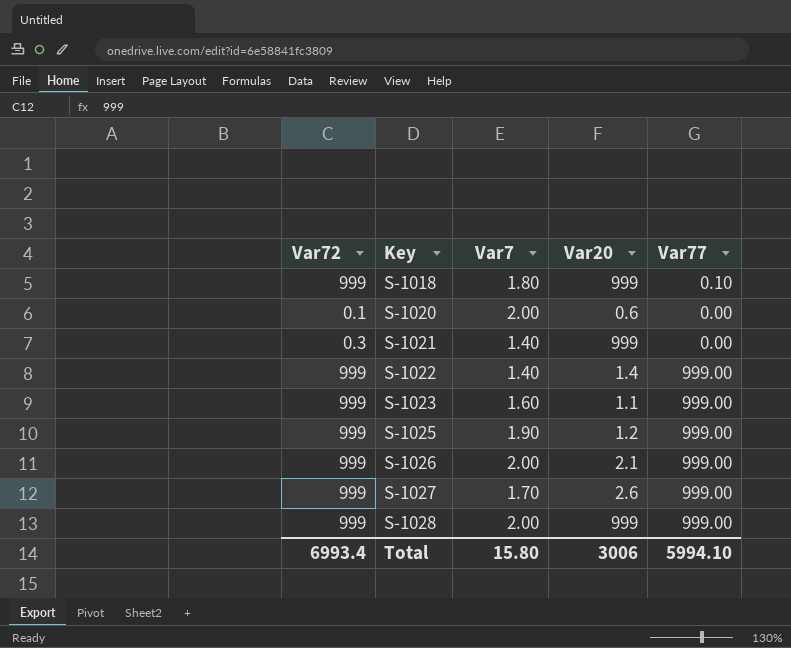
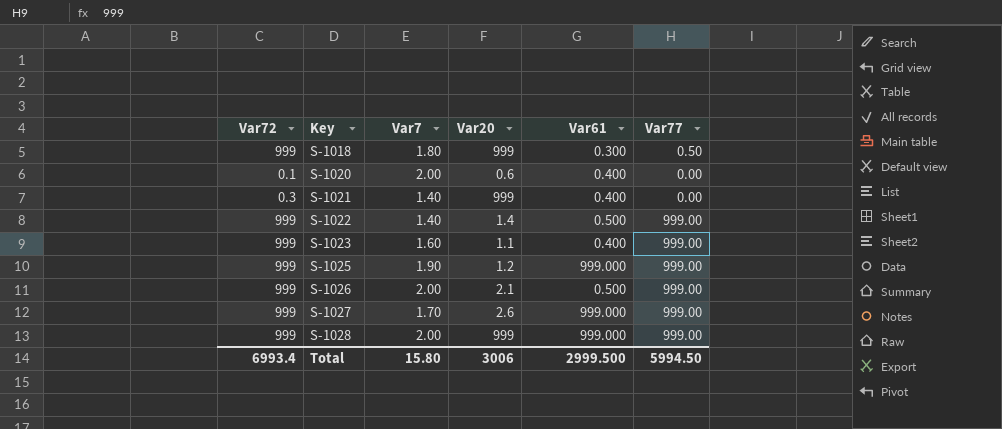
column Var61 | position: none -> 5
S-1018 | Var77: 0.10 -> 0.50
Total | Var77: 5994.10 -> 5994.50

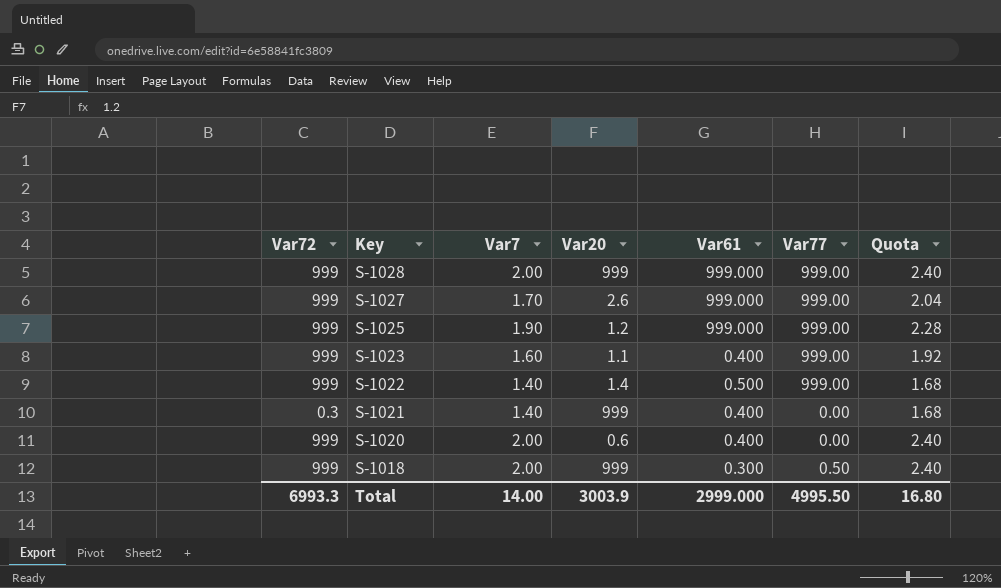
row order: Key ascending -> Key descending
column Quota | formula: none -> [Var7] * 1.2
row S-1026: 999 | 2.00 | 2.1 | 0.500 | 999.00 -> none
S-1020 | Var72: 0.1 -> 999
S-1018 | Var7: 1.80 -> 2.00
Total | Var72: 6993.4 -> 6993.3
Total | Var7: 15.80 -> 14.00
Total | Var20: 3006 -> 3003.9
Total | Var61: 2999.500 -> 2999.000
Total | Var77: 5994.50 -> 4995.50

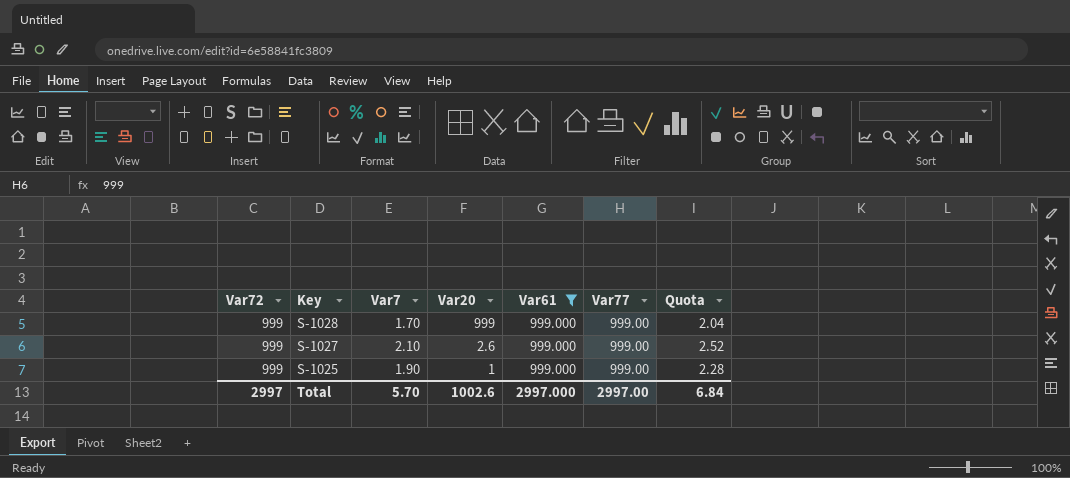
filter: none -> Var61 = 999.000
S-1028 | Var7: 2.00 -> 1.70
S-1028 | Quota: 2.40 -> 2.04
S-1027 | Var7: 1.70 -> 2.10
S-1027 | Quota: 2.04 -> 2.52
S-1025 | Var20: 1.2 -> 1
Total | Var72: 6993.3 -> 2997
Total | Var7: 14.00 -> 5.70
Total | Var20: 3003.9 -> 1002.6
Total | Var61: 2999.000 -> 2997.000
Total | Var77: 4995.50 -> 2997.00
Total | Quota: 16.80 -> 6.84

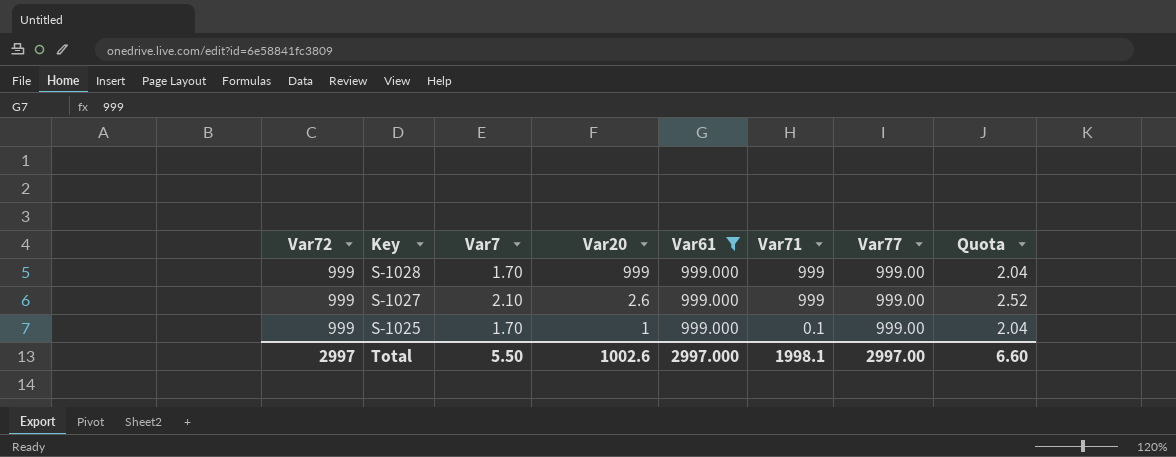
column Var71 | position: none -> 6
S-1025 | Var7: 1.90 -> 1.70
S-1025 | Quota: 2.28 -> 2.04
Total | Var7: 5.70 -> 5.50
Total | Quota: 6.84 -> 6.60

